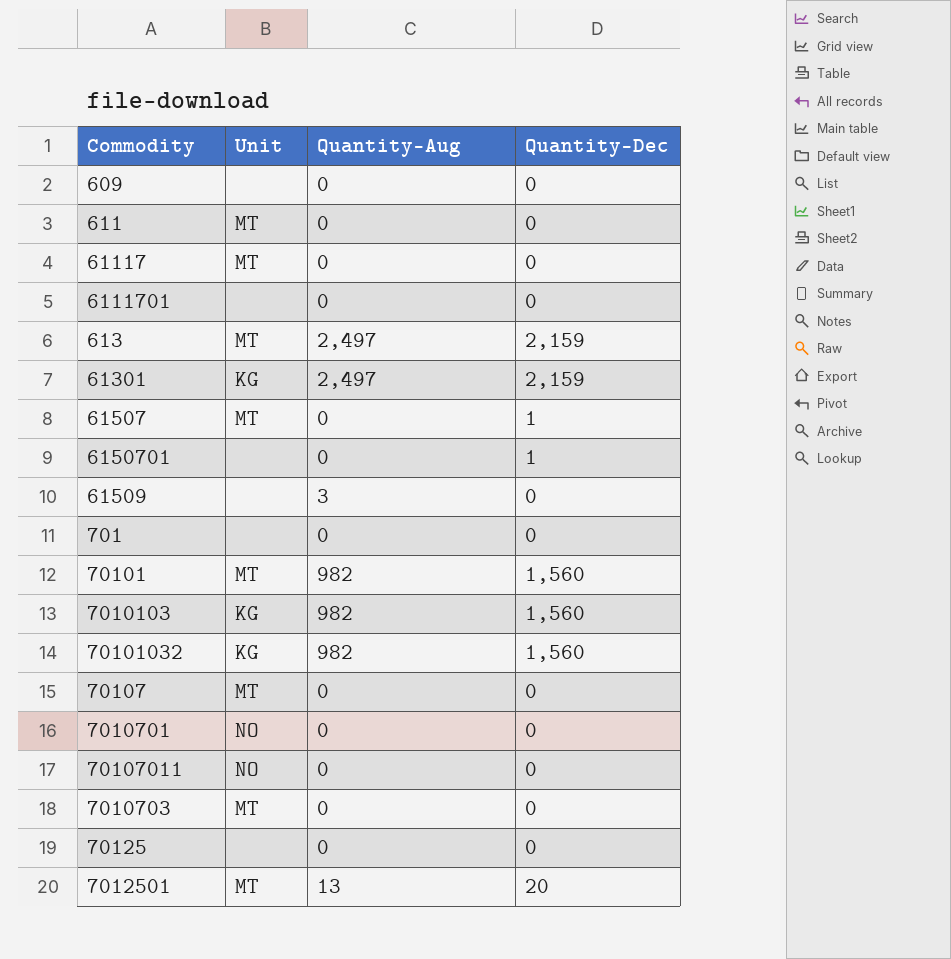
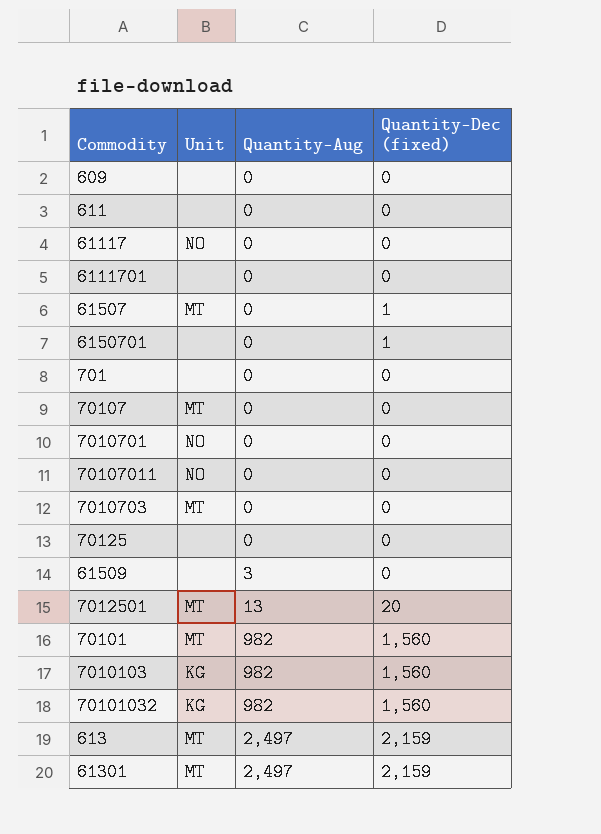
row order: none -> Quantity-Aug ascending
column name: Quantity-Dec -> Quantity-Dec (fixed)
611 | Unit: MT -> none
61117 | Unit: MT -> NO
61301 | Unit: KG -> MT

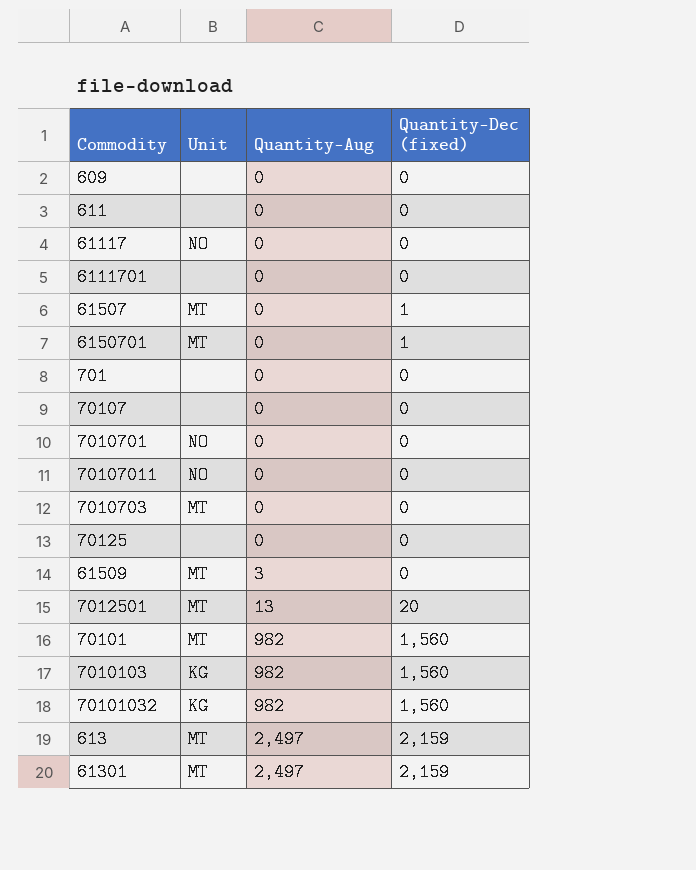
6150701 | Unit: none -> MT
70107 | Unit: MT -> none
61509 | Unit: none -> MT

